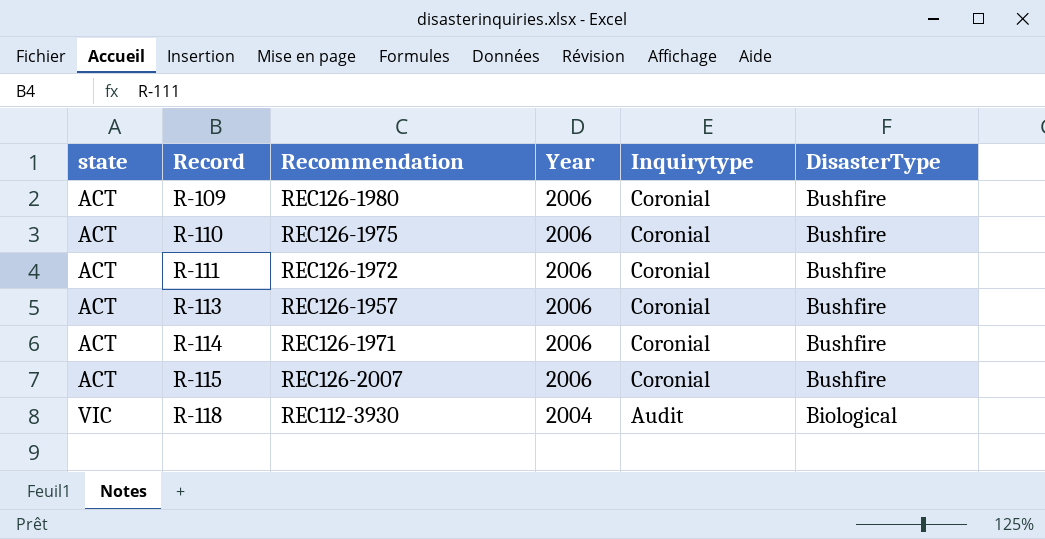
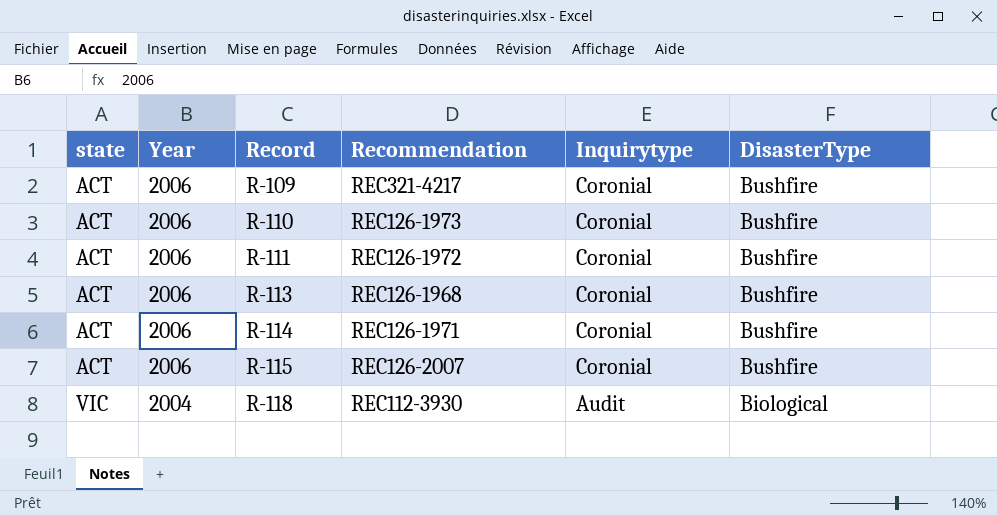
column Year | position: 4 -> 2
R-109 | Recommendation: REC126-1980 -> REC321-4217
R-110 | Recommendation: REC126-1975 -> REC126-1973
R-113 | Recommendation: REC126-1957 -> REC126-1968

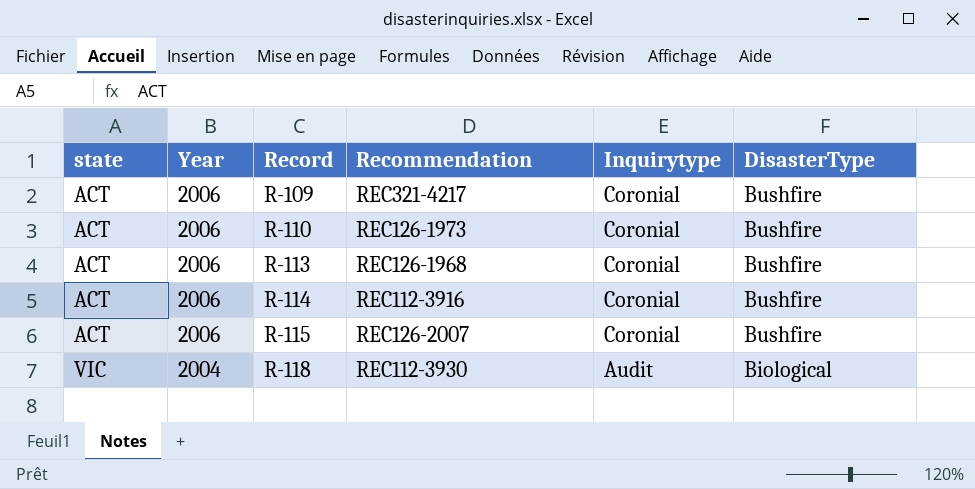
row R-111: ACT | 2006 | REC126-1972 | Coronial | Bushfire -> none
R-114 | Recommendation: REC126-1971 -> REC112-3916

